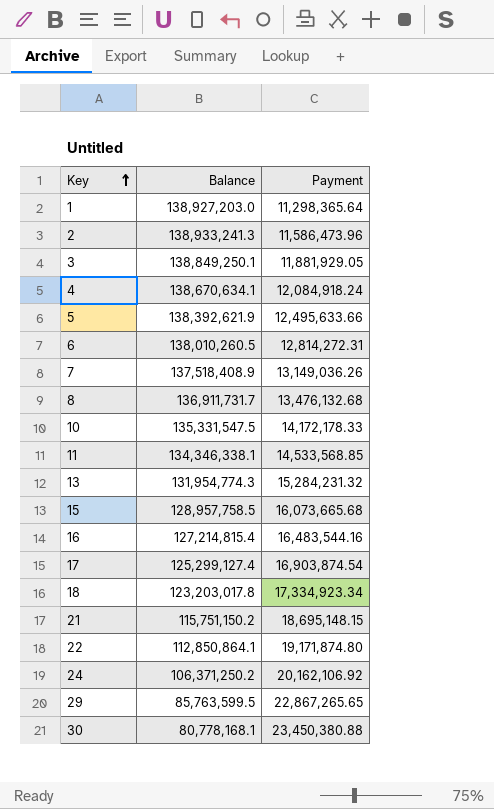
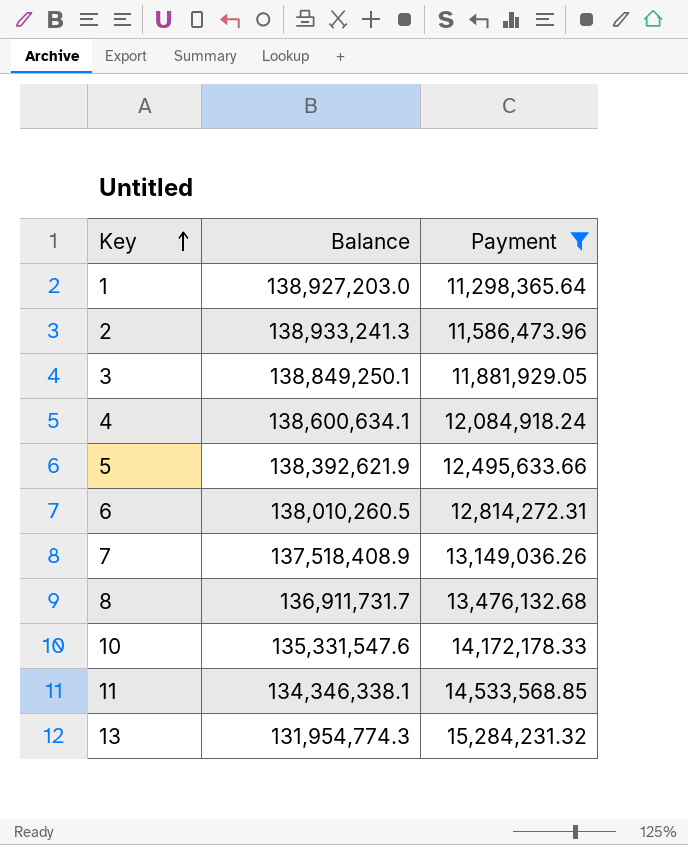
filter: none -> Payment <= 15,284,231.32
4 | Balance: 138,670,634.1 -> 138,600,634.1
10 | Balance: 135,331,547.5 -> 135,331,547.6

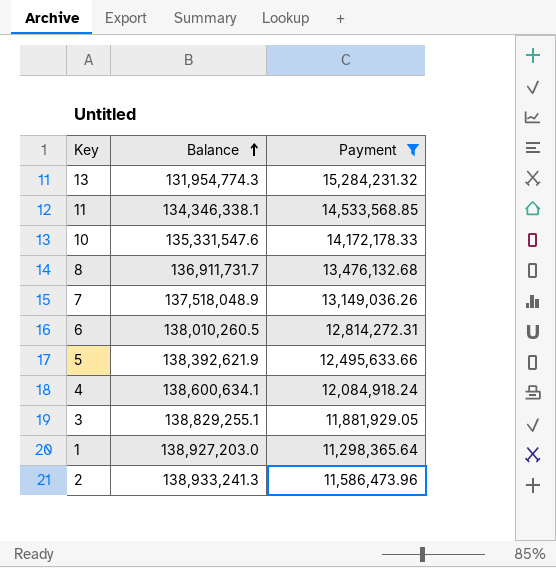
row order: Key ascending -> Balance ascending
7 | Balance: 137,518,408.9 -> 137,518,048.9
3 | Balance: 138,849,250.1 -> 138,829,255.1

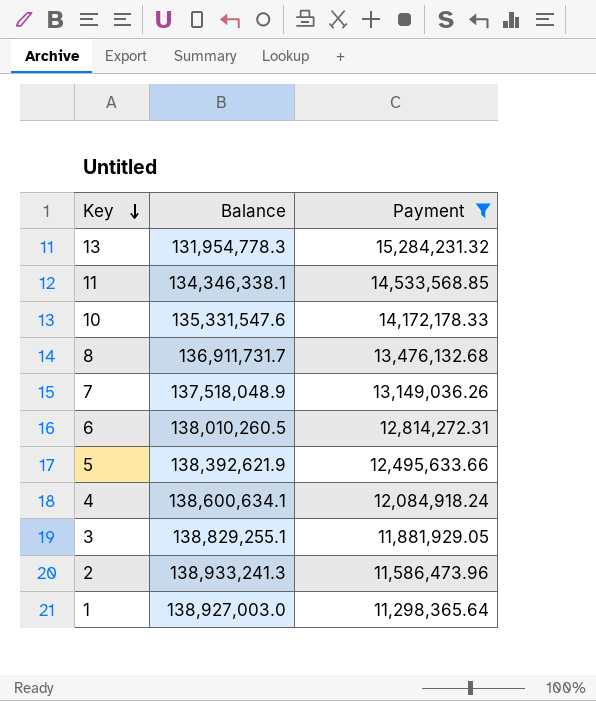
row order: Balance ascending -> Key descending
13 | Balance: 131,954,774.3 -> 131,954,778.3
1 | Balance: 138,927,203.0 -> 138,927,003.0

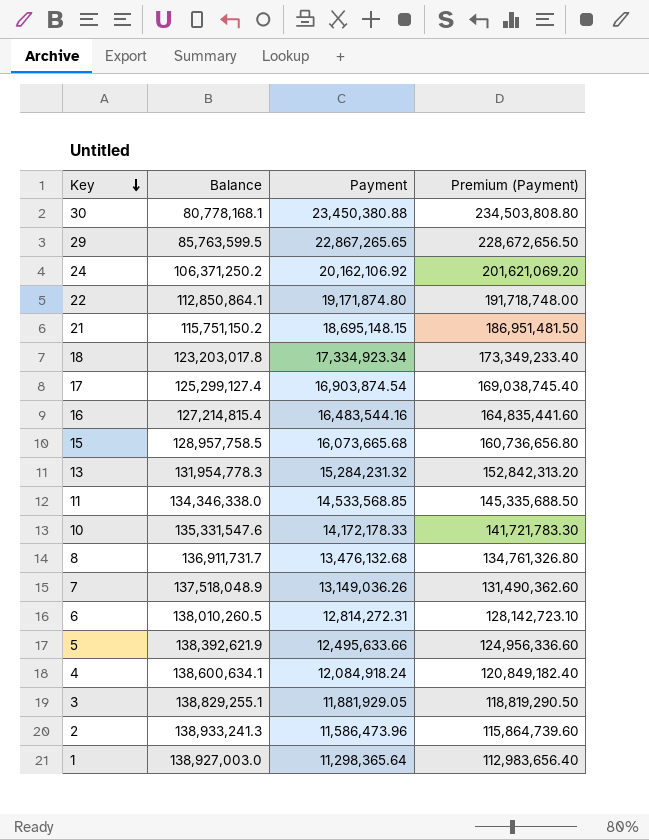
filter: Payment <= 15,284,231.32 -> none
column Premium (Payment) | formula: none -> [Payment] * 10
11 | Balance: 134,346,338.1 -> 134,346,338.0

